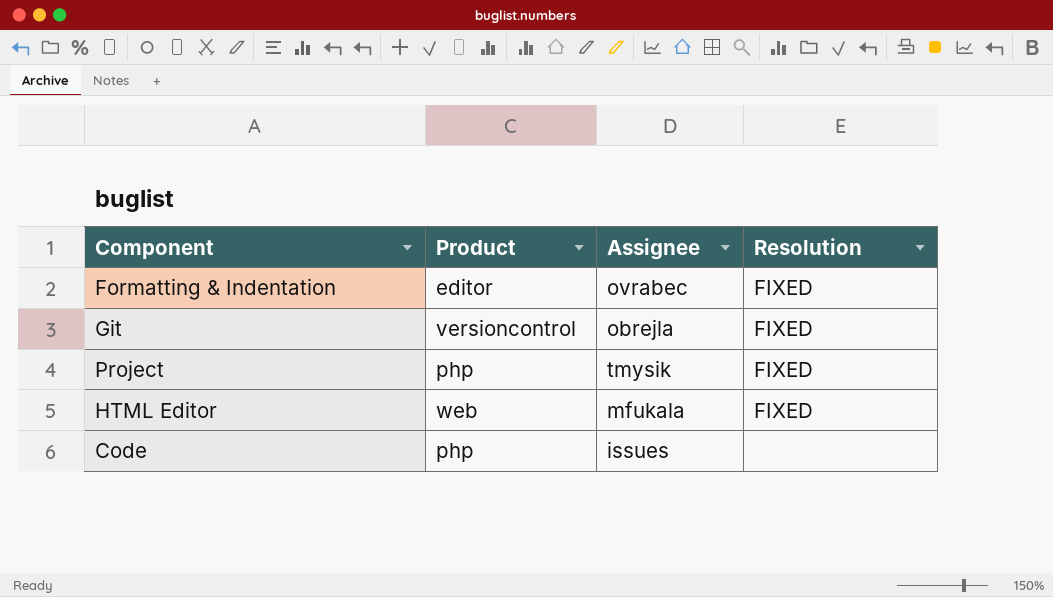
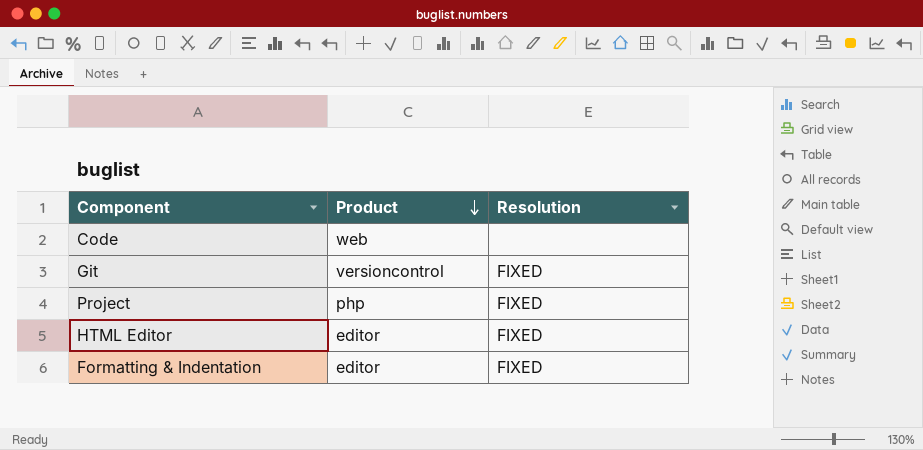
row order: none -> Product descending
column Assignee | position: 3 -> none
Code | Product: php -> web
HTML Editor | Product: web -> editor

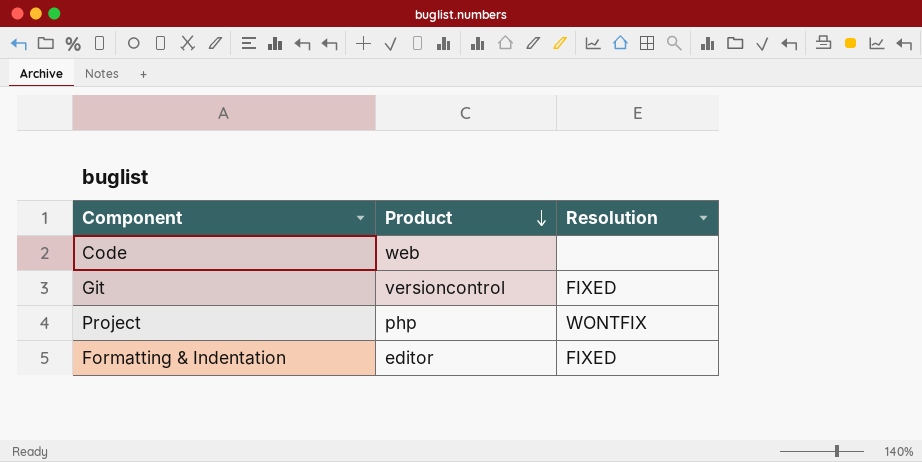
row HTML Editor: editor | FIXED -> none
Project | Resolution: FIXED -> WONTFIX

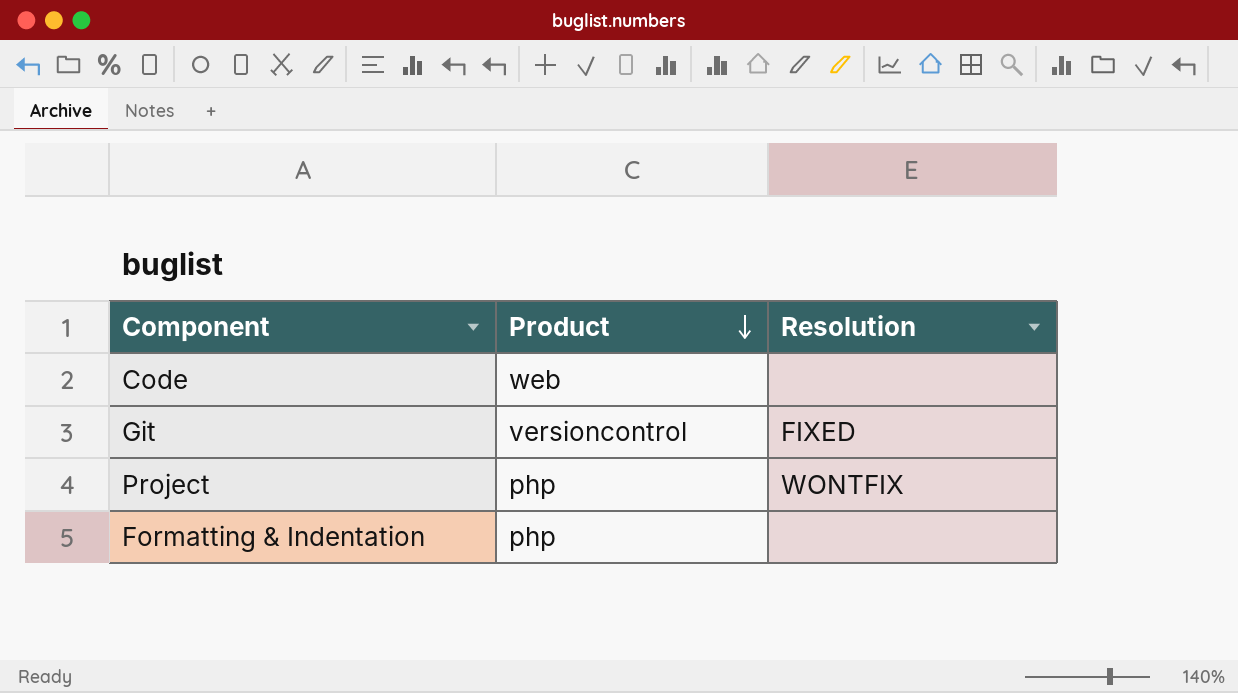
Formatting & Indentation | Product: editor -> php
Formatting & Indentation | Resolution: FIXED -> none

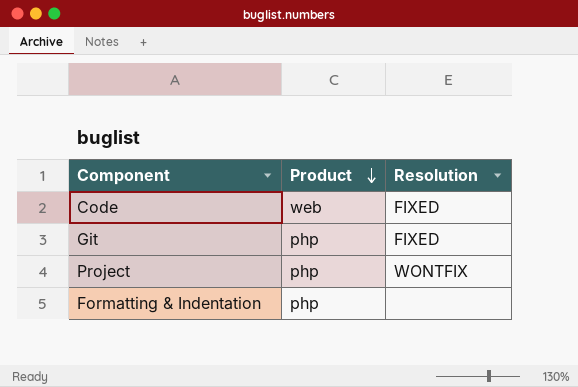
Code | Resolution: none -> FIXED
Git | Product: versioncontrol -> php

